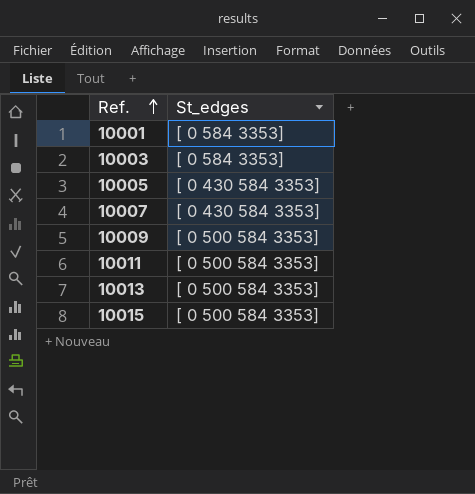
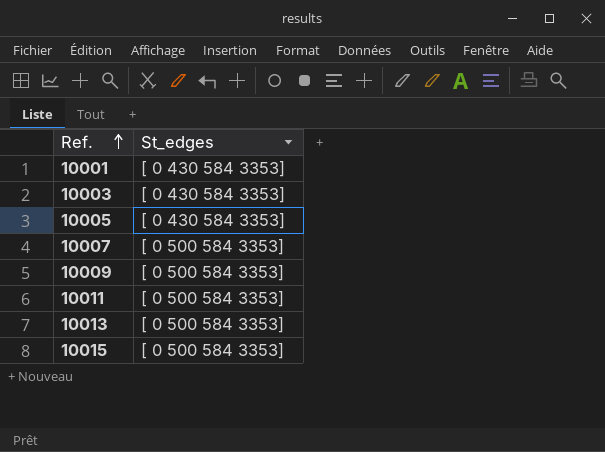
10001 | St_edges: [ 0 584 3353] -> [ 0 430 584 3353]
10003 | St_edges: [ 0 584 3353] -> [ 0 430 584 3353]
10007 | St_edges: [ 0 430 584 3353] -> [ 0 500 584 3353]

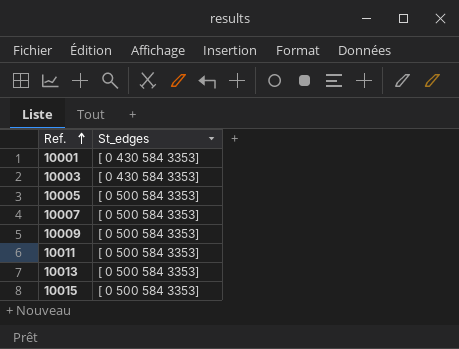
10005 | St_edges: [ 0 430 584 3353] -> [ 0 500 584 3353]

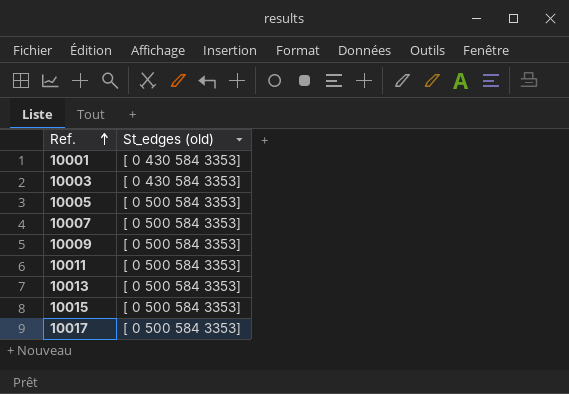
column name: St_edges -> St_edges (old)
row 10017: none -> [ 0 500 584 3353]

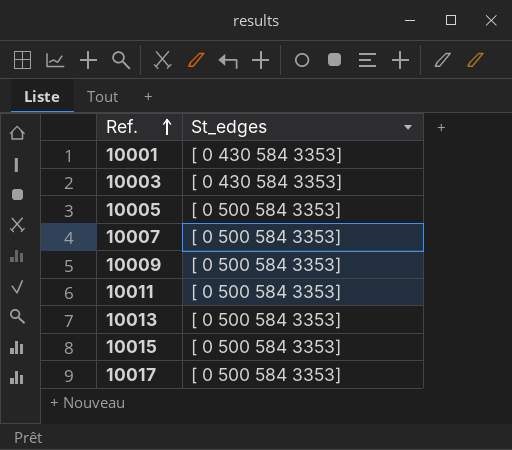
column name: St_edges (old) -> St_edges

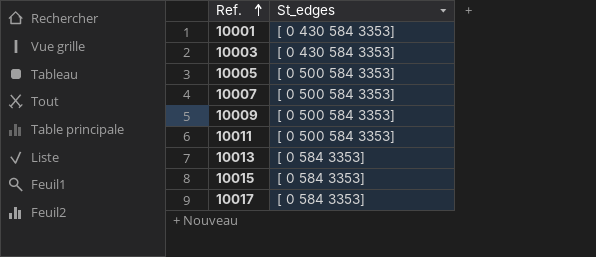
10013 | St_edges: [ 0 500 584 3353] -> [ 0 584 3353]
10015 | St_edges: [ 0 500 584 3353] -> [ 0 584 3353]
10017 | St_edges: [ 0 500 584 3353] -> [ 0 584 3353]

